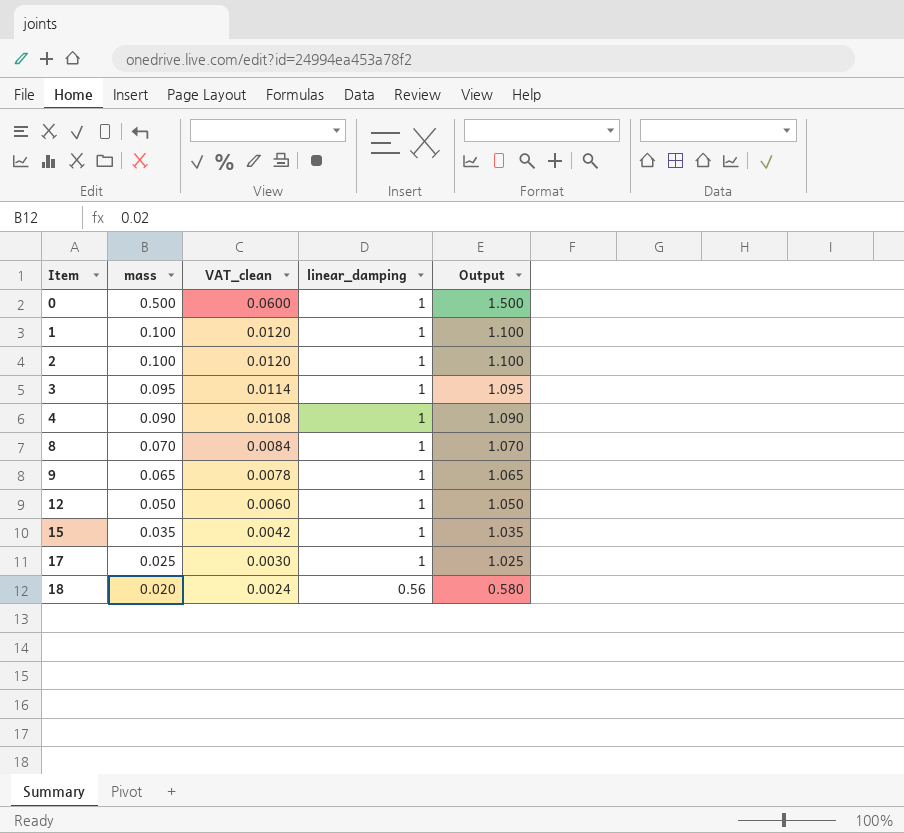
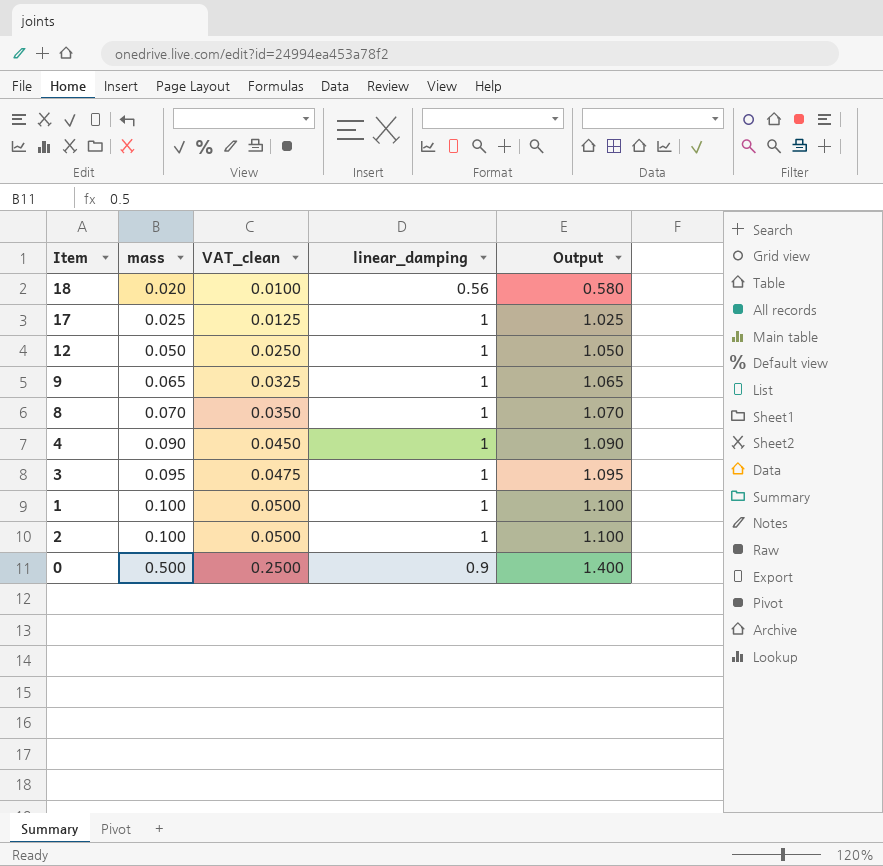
row order: Item ascending -> mass ascending
column VAT_clean | formula: [mass] * 0.12 -> [mass] * 0.5
row 15: 0.035 | 0.0042 | 1 | 1.035 -> none
0 | linear_damping: 1 -> 0.9
0 | Output: 1.500 -> 1.400

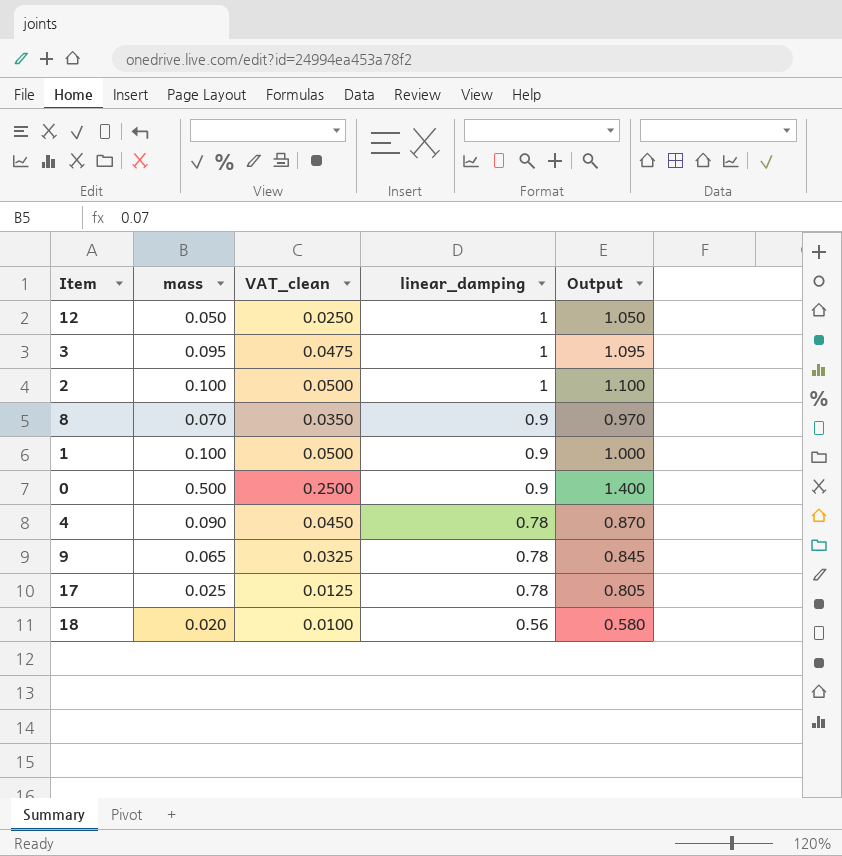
row order: mass ascending -> linear_damping descending
8 | linear_damping: 1 -> 0.9
8 | Output: 1.070 -> 0.970
1 | linear_damping: 1 -> 0.9
1 | Output: 1.100 -> 1.000
4 | linear_damping: 1 -> 0.78
4 | Output: 1.090 -> 0.870
9 | linear_damping: 1 -> 0.78
9 | Output: 1.065 -> 0.845
17 | linear_damping: 1 -> 0.78
17 | Output: 1.025 -> 0.805

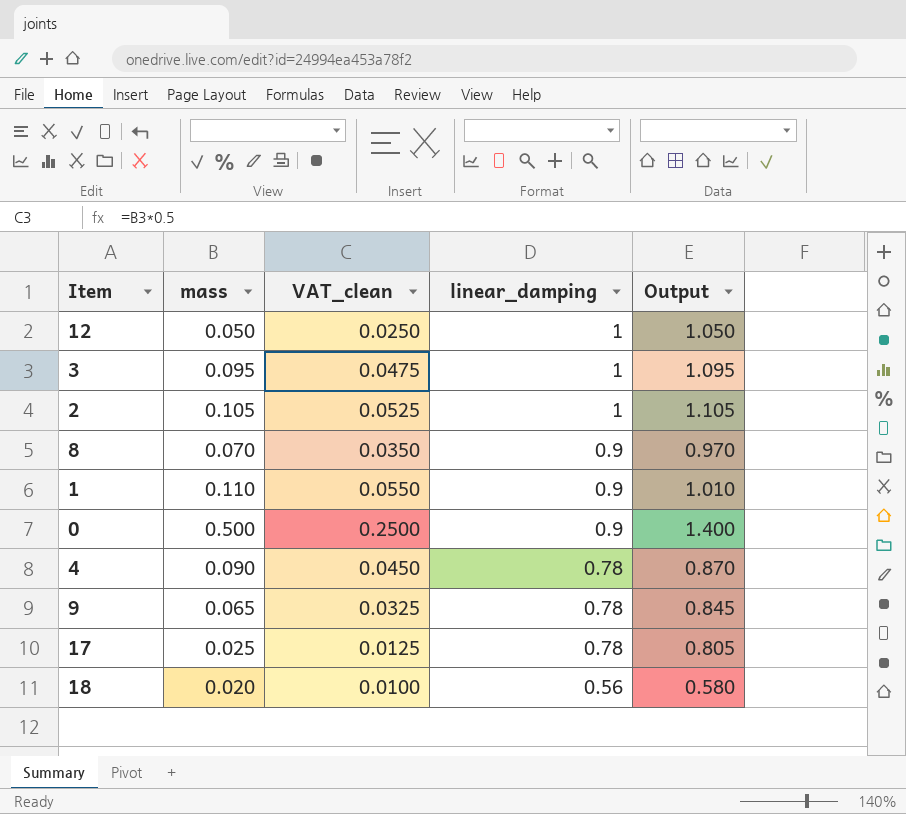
2 | mass: 0.100 -> 0.105
2 | VAT_clean: 0.0500 -> 0.0525
2 | Output: 1.100 -> 1.105
1 | mass: 0.100 -> 0.110
1 | VAT_clean: 0.0500 -> 0.0550
1 | Output: 1.000 -> 1.010

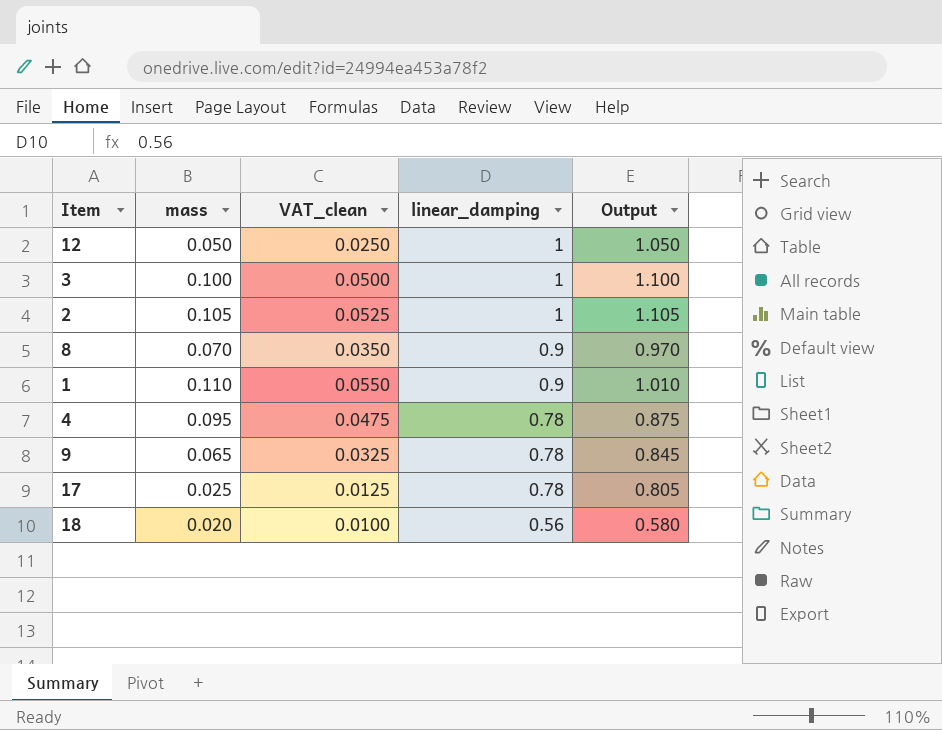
row 0: 0.500 | 0.2500 | 0.9 | 1.400 -> none
3 | mass: 0.095 -> 0.100
3 | VAT_clean: 0.0475 -> 0.0500
3 | Output: 1.095 -> 1.100
4 | mass: 0.090 -> 0.095
4 | VAT_clean: 0.0450 -> 0.0475
4 | Output: 0.870 -> 0.875

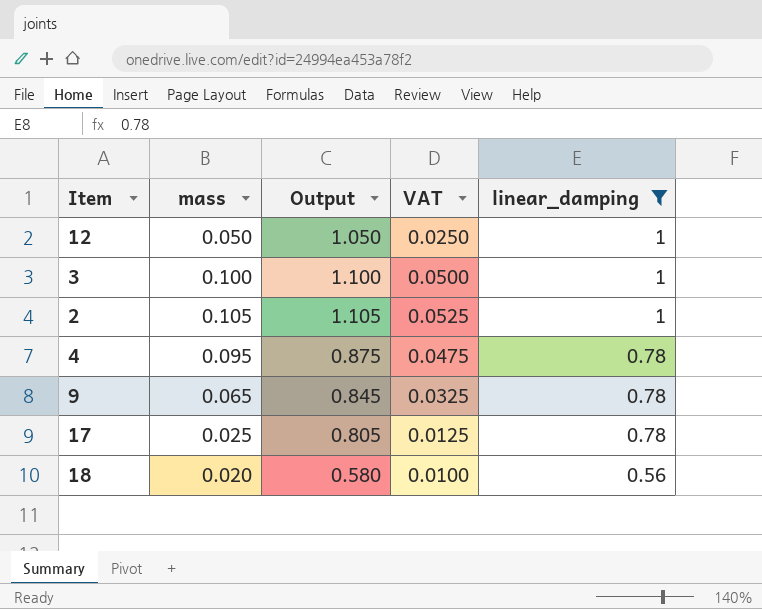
filter: none -> linear_damping != 0.9
column Output | position: 5 -> 3
column name: VAT_clean -> VAT

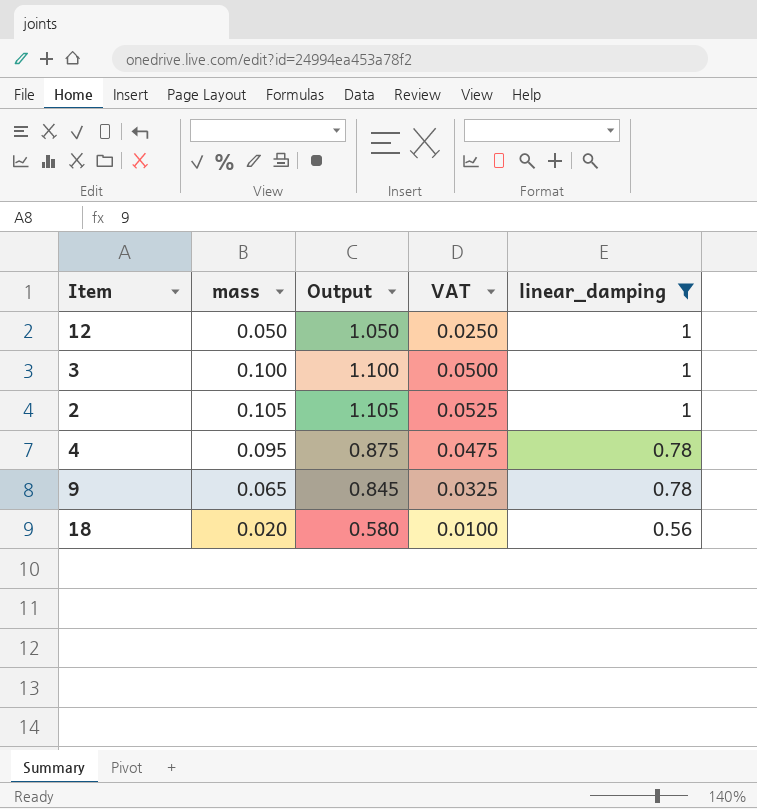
row 17: 0.025 | 0.805 | 0.0125 | 0.78 -> none

